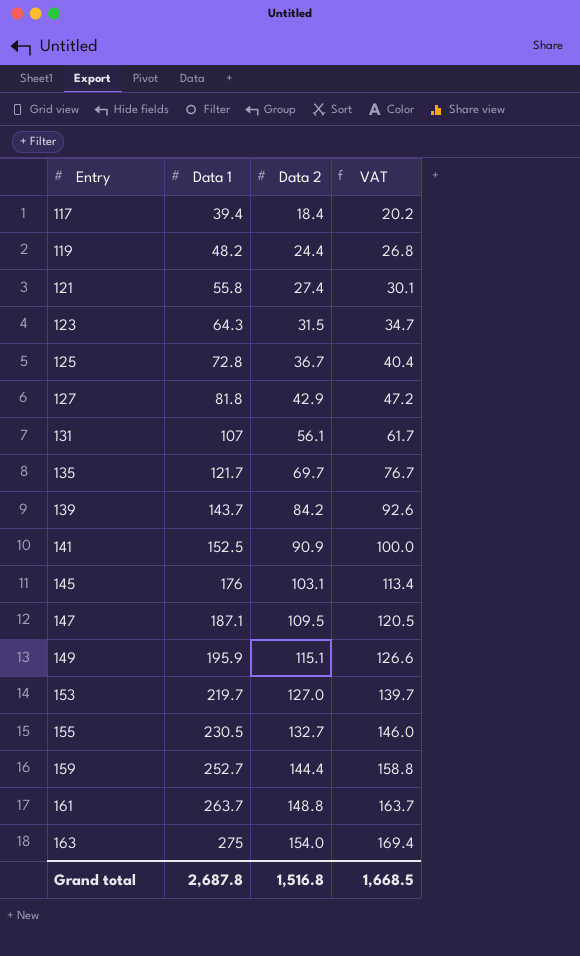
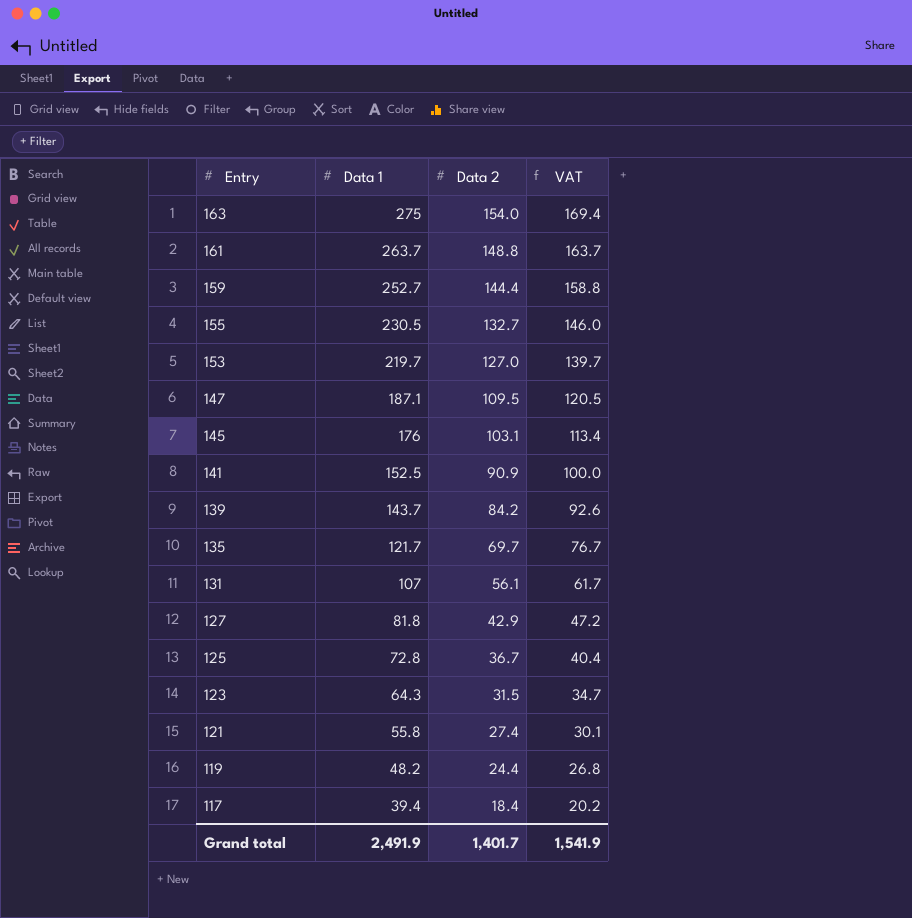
row order: Entry ascending -> Entry descending
row 149: 195.9 | 115.1 | 126.6 -> none
Grand total | Data 1: 2,687.8 -> 2,491.9
Grand total | Data 2: 1,516.8 -> 1,401.7
Grand total | VAT: 1,668.5 -> 1,541.9

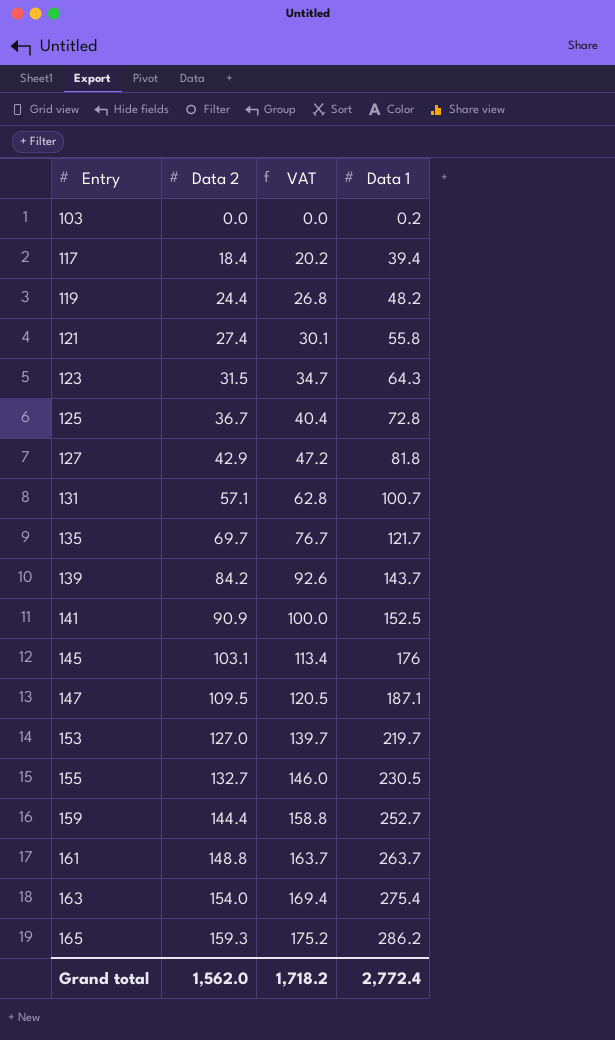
row order: Entry descending -> Entry ascending
column Data 1 | position: 2 -> 4
row 103: none -> 0.0 | 0.0 | 0.2
131 | Data 2: 56.1 -> 57.1
131 | VAT: 61.7 -> 62.8
131 | Data 1: 107 -> 100.7
163 | Data 1: 275 -> 275.4
row 165: none -> 159.3 | 175.2 | 286.2
Grand total | Data 2: 1,401.7 -> 1,562.0
Grand total | VAT: 1,541.9 -> 1,718.2
Grand total | Data 1: 2,491.9 -> 2,772.4

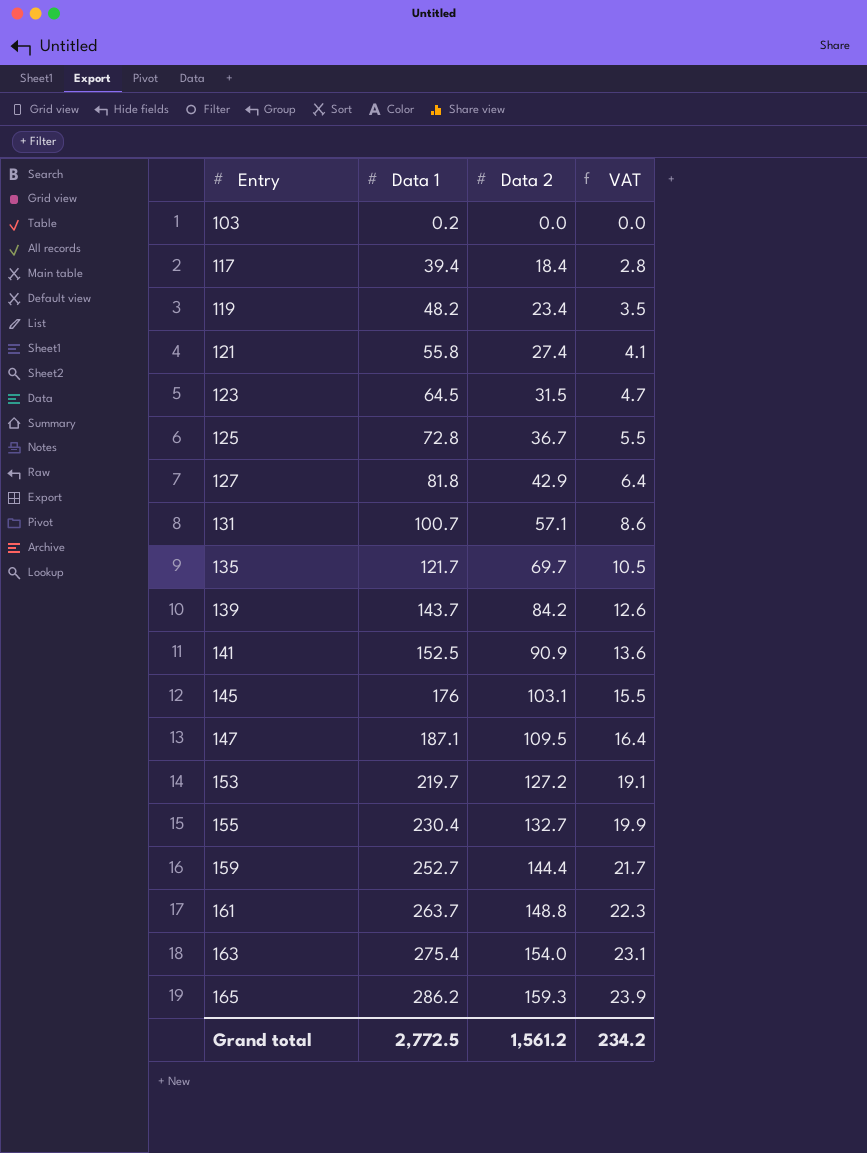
column Data 1 | position: 4 -> 2
column VAT | formula: [Data 2] * 1.1 -> [Data 2] * 0.15
119 | Data 2: 24.4 -> 23.4
123 | Data 1: 64.3 -> 64.5
153 | Data 2: 127.0 -> 127.2
155 | Data 1: 230.5 -> 230.4
Grand total | Data 1: 2,772.4 -> 2,772.5
Grand total | Data 2: 1,562.0 -> 1,561.2
Grand total | VAT: 1,718.2 -> 234.2

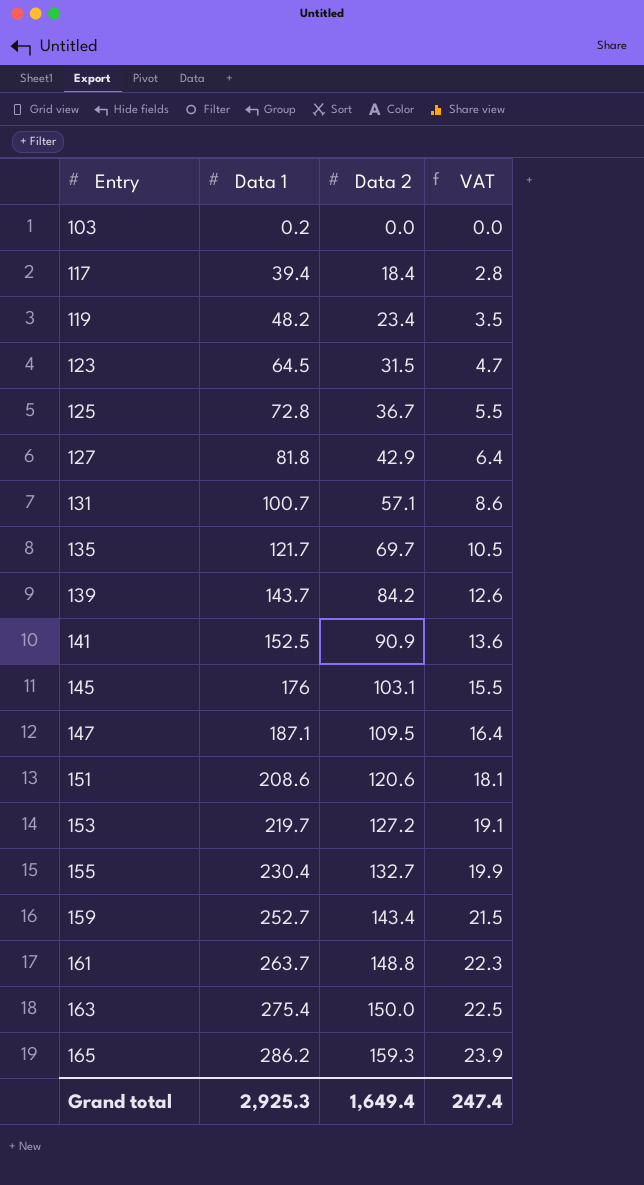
row 121: 55.8 | 27.4 | 4.1 -> none
row 151: none -> 208.6 | 120.6 | 18.1
159 | Data 2: 144.4 -> 143.4
159 | VAT: 21.7 -> 21.5
163 | Data 2: 154.0 -> 150.0
163 | VAT: 23.1 -> 22.5
Grand total | Data 1: 2,772.5 -> 2,925.3
Grand total | Data 2: 1,561.2 -> 1,649.4
Grand total | VAT: 234.2 -> 247.4

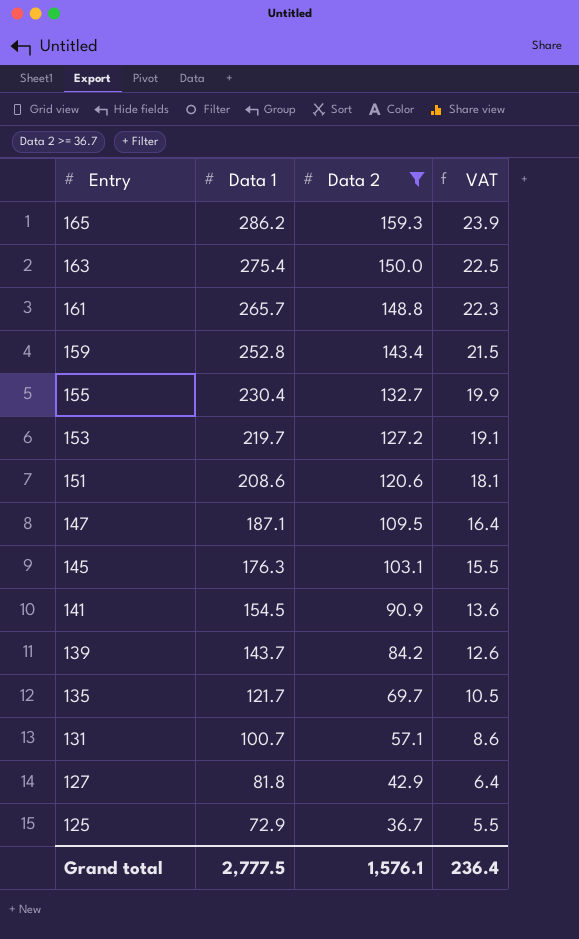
filter: none -> Data 2 >= 36.7
row order: Entry ascending -> Entry descending
161 | Data 1: 263.7 -> 265.7
159 | Data 1: 252.7 -> 252.8
145 | Data 1: 176 -> 176.3
141 | Data 1: 152.5 -> 154.5
125 | Data 1: 72.8 -> 72.9
Grand total | Data 1: 2,925.3 -> 2,777.5
Grand total | Data 2: 1,649.4 -> 1,576.1
Grand total | VAT: 247.4 -> 236.4

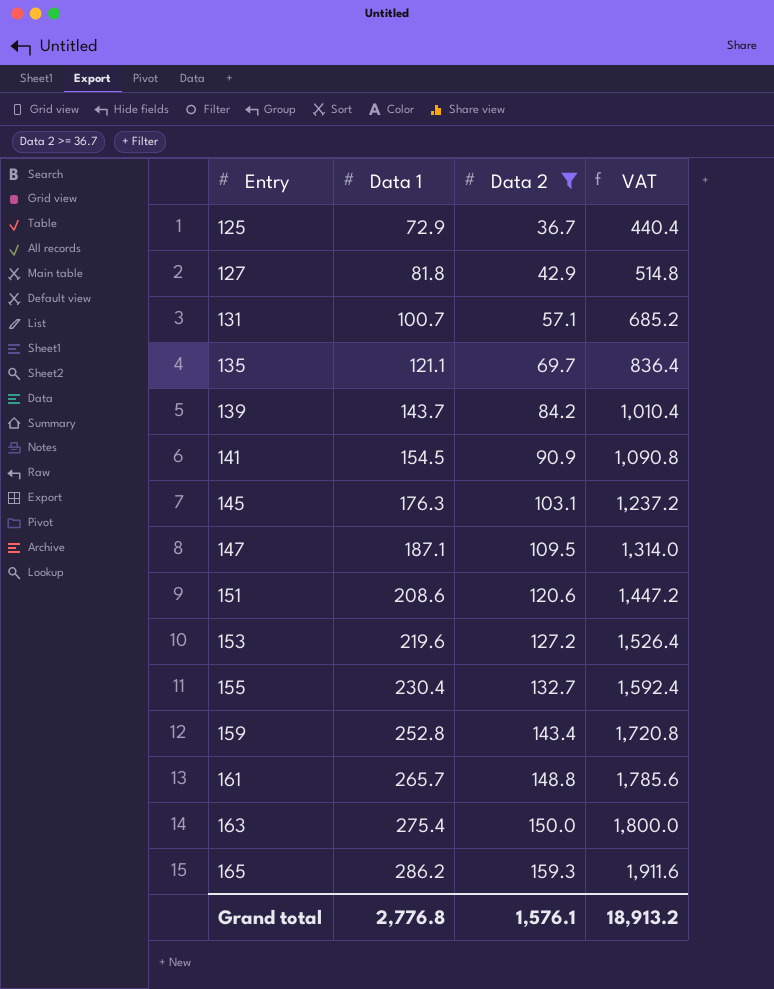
row order: Entry descending -> Entry ascending
column VAT | formula: [Data 2] * 0.15 -> [Data 2] * 12
135 | Data 1: 121.7 -> 121.1
153 | Data 1: 219.7 -> 219.6
Grand total | Data 1: 2,777.5 -> 2,776.8
Grand total | VAT: 236.4 -> 18,913.2

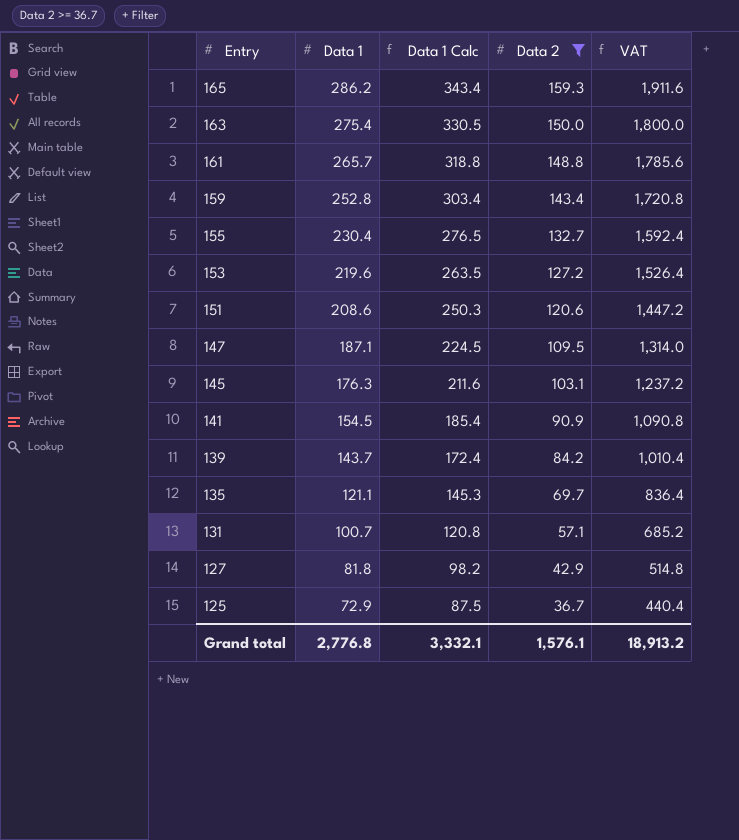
row order: Entry ascending -> Entry descending
column Data 1 Calc | formula: none -> [Data 1] * 1.2

